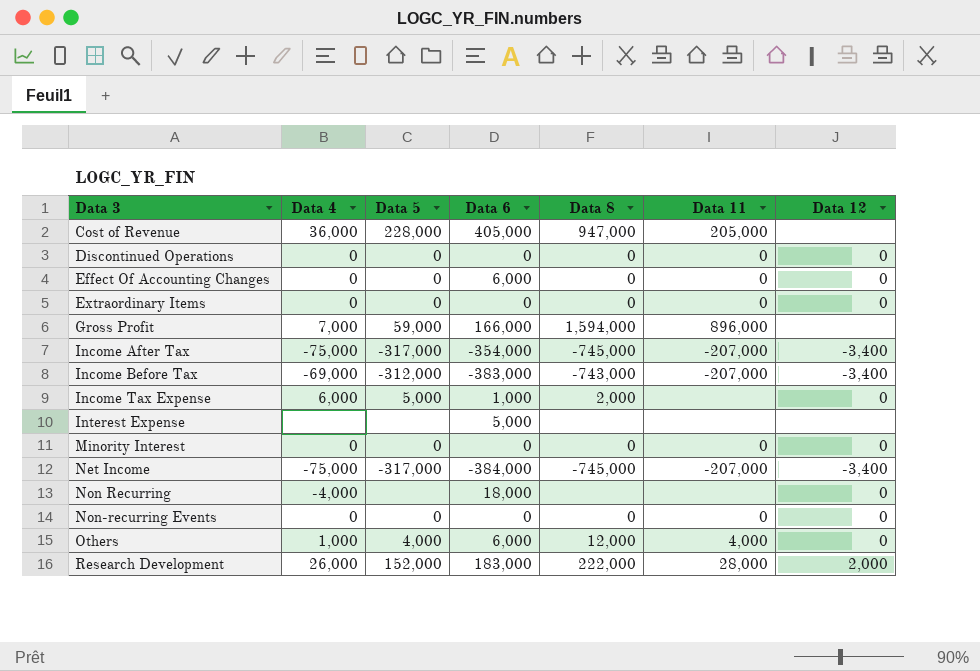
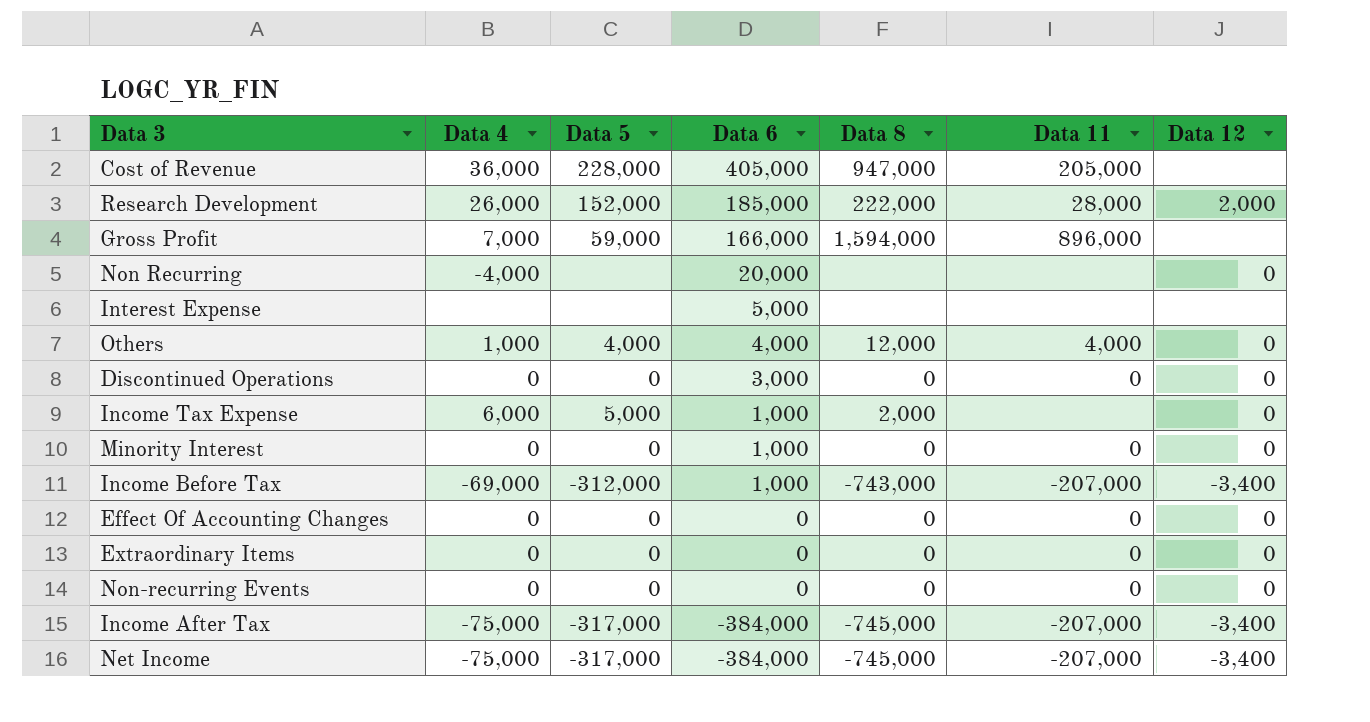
row order: Data 3 ascending -> Data 6 descending
Research Development | Data 6: 183,000 -> 185,000
Non Recurring | Data 6: 18,000 -> 20,000
Others | Data 6: 6,000 -> 4,000
Discontinued Operations | Data 6: 0 -> 3,000
Minority Interest | Data 6: 0 -> 1,000
Income Before Tax | Data 6: -383,000 -> 1,000
Effect Of Accounting Changes | Data 6: 6,000 -> 0
Income After Tax | Data 6: -354,000 -> -384,000

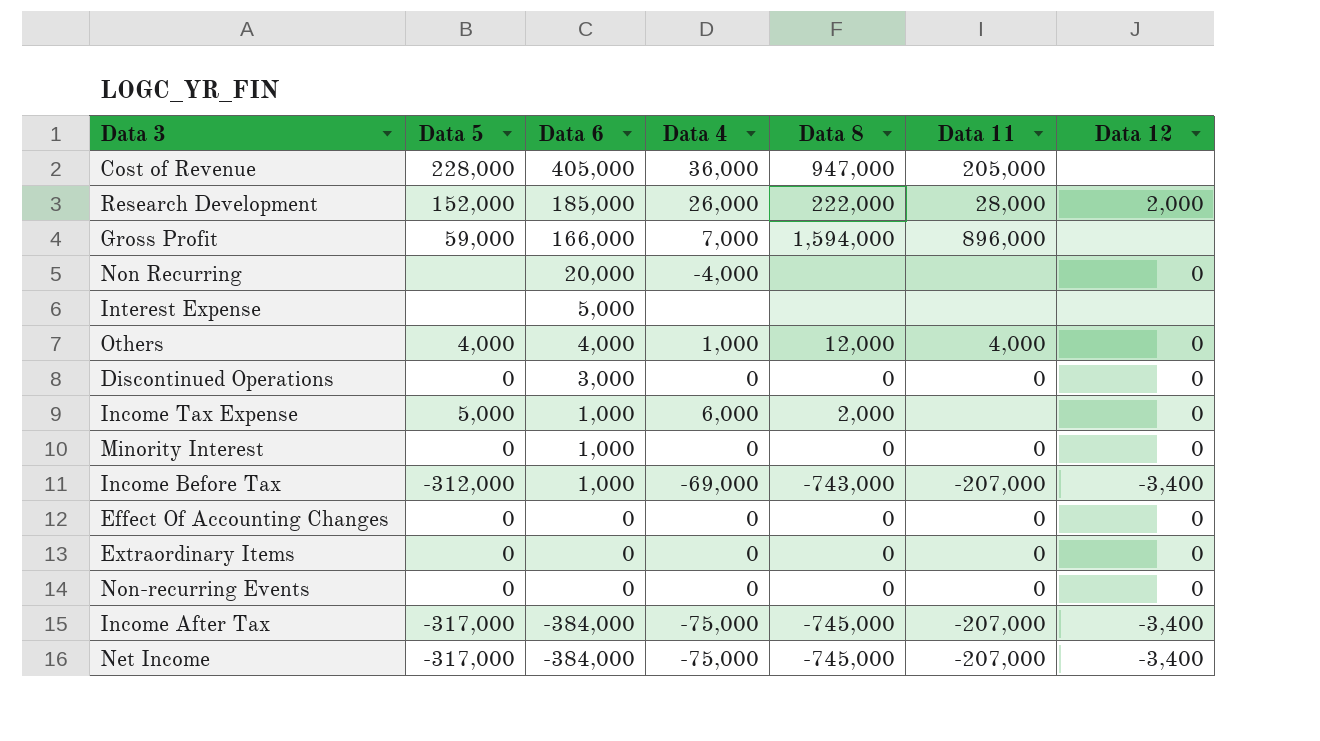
column Data 4 | position: 2 -> 4

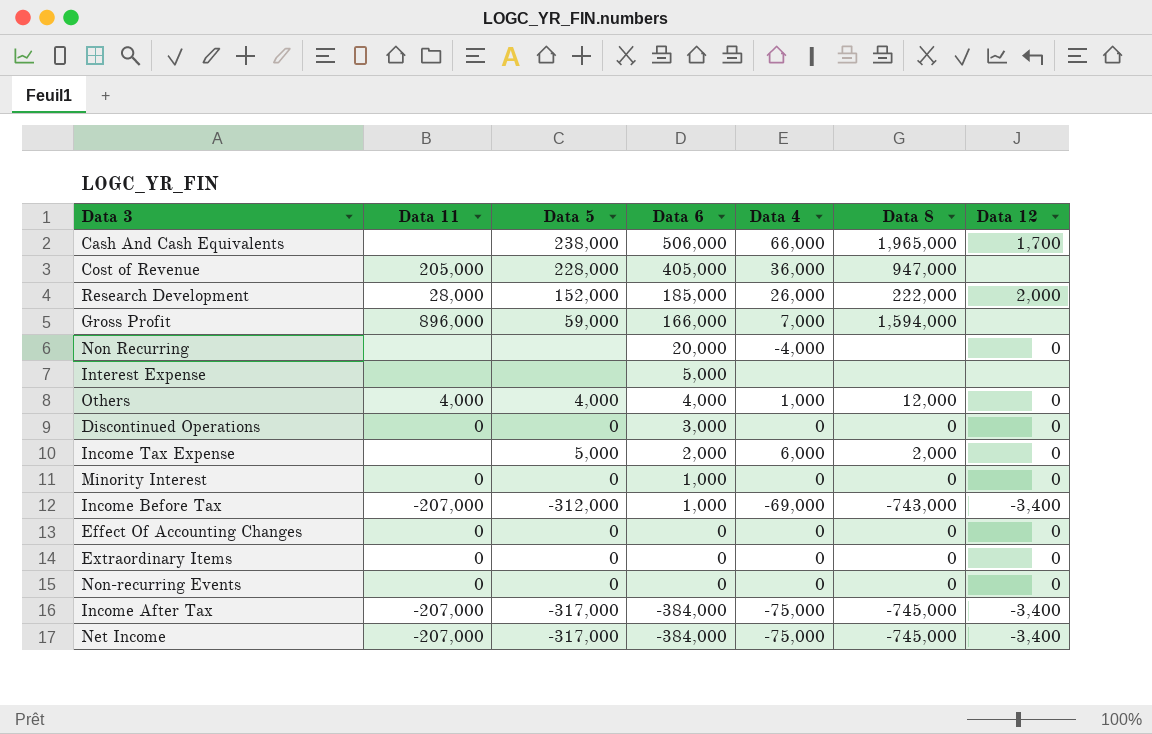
column Data 11 | position: 6 -> 2
row Cash And Cash Equivalents: none -> none | 238,000 | 506,000 | 66,000 | 1,965,000 | 1,700
Income Tax Expense | Data 6: 1,000 -> 2,000

